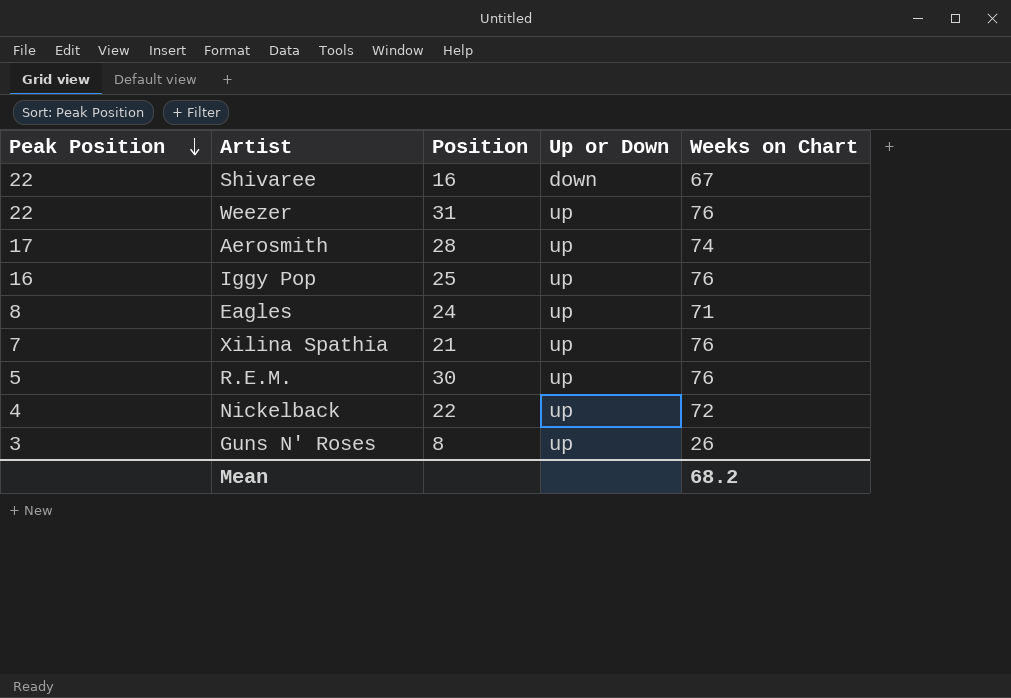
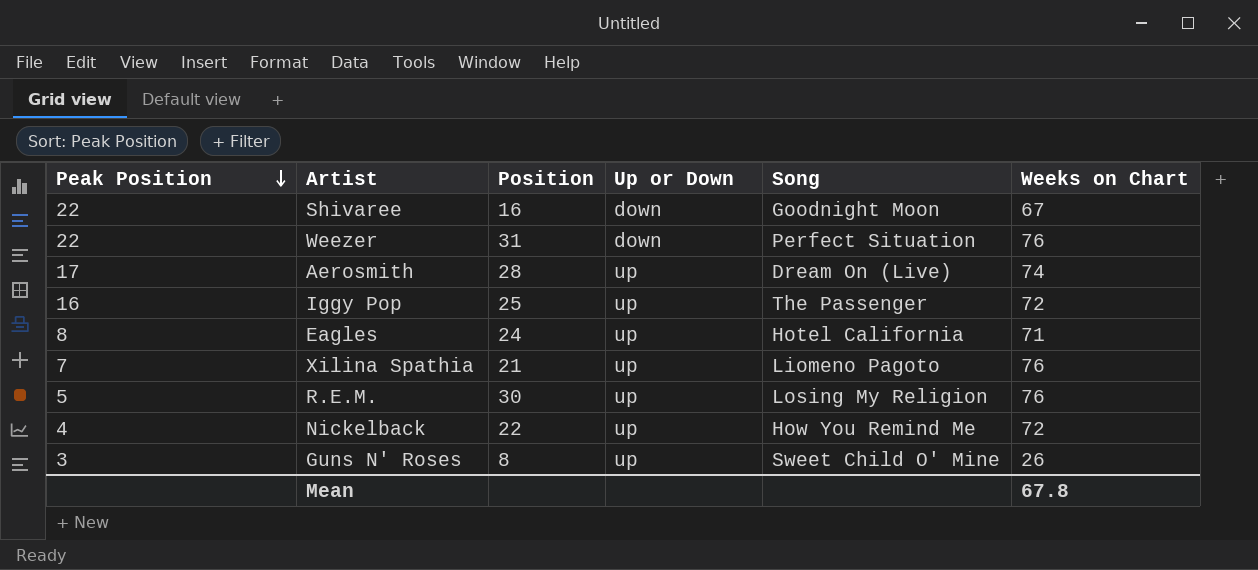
column Song | position: none -> 5
Weezer | Up or Down: up -> down
Iggy Pop | Weeks on Chart: 76 -> 72
Mean | Weeks on Chart: 68.2 -> 67.8

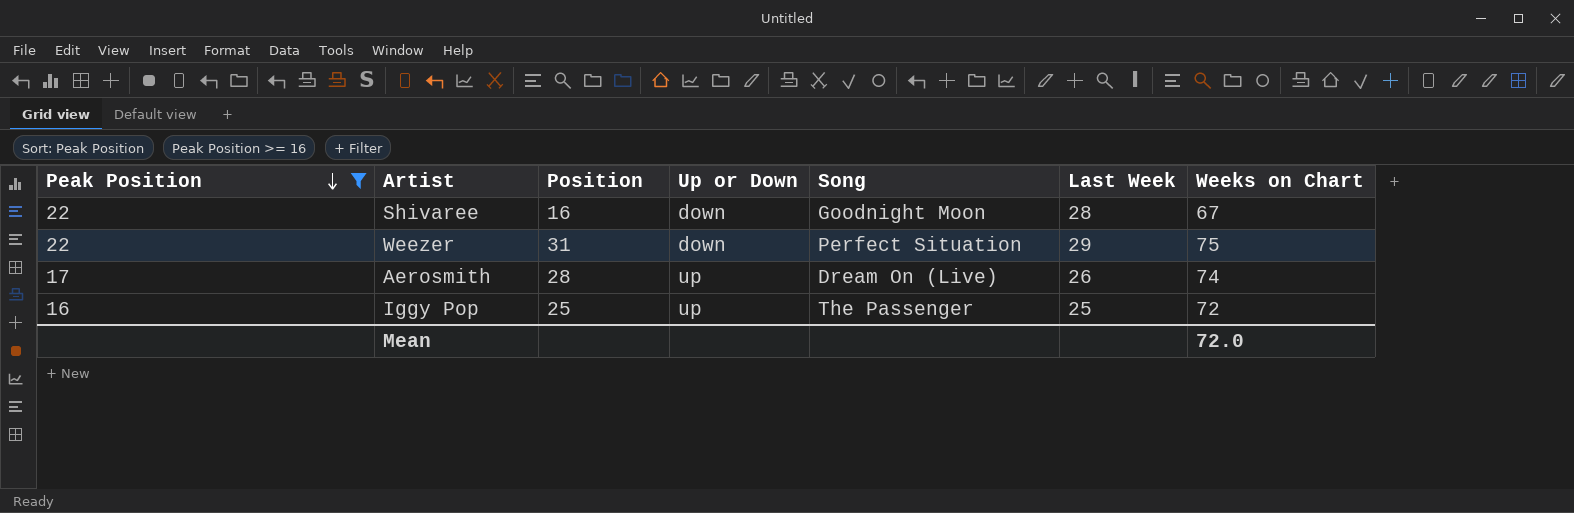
filter: none -> Peak Position >= 16
column Last Week | position: none -> 6
Weezer | Weeks on Chart: 76 -> 75
Mean | Weeks on Chart: 67.8 -> 72.0

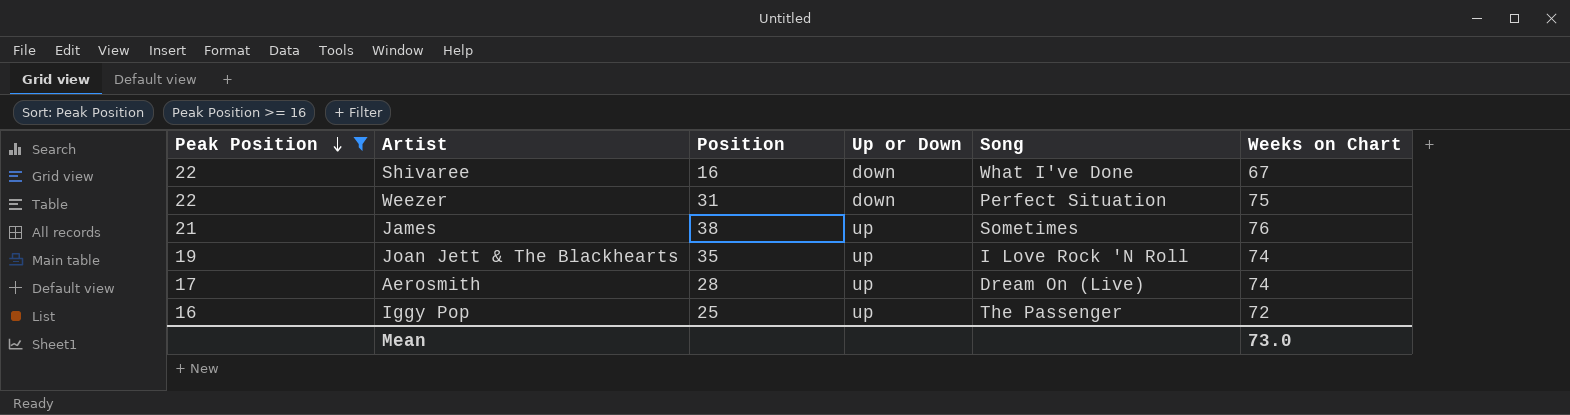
column Last Week | position: 6 -> none
Shivaree | Song: Goodnight Moon -> What I've Done
row James: none -> 21 | 38 | up | Sometimes | 76
row Joan Jett & The Blackhearts: none -> 19 | 35 | up | I Love Rock 'N Roll | 74
Mean | Weeks on Chart: 72.0 -> 73.0

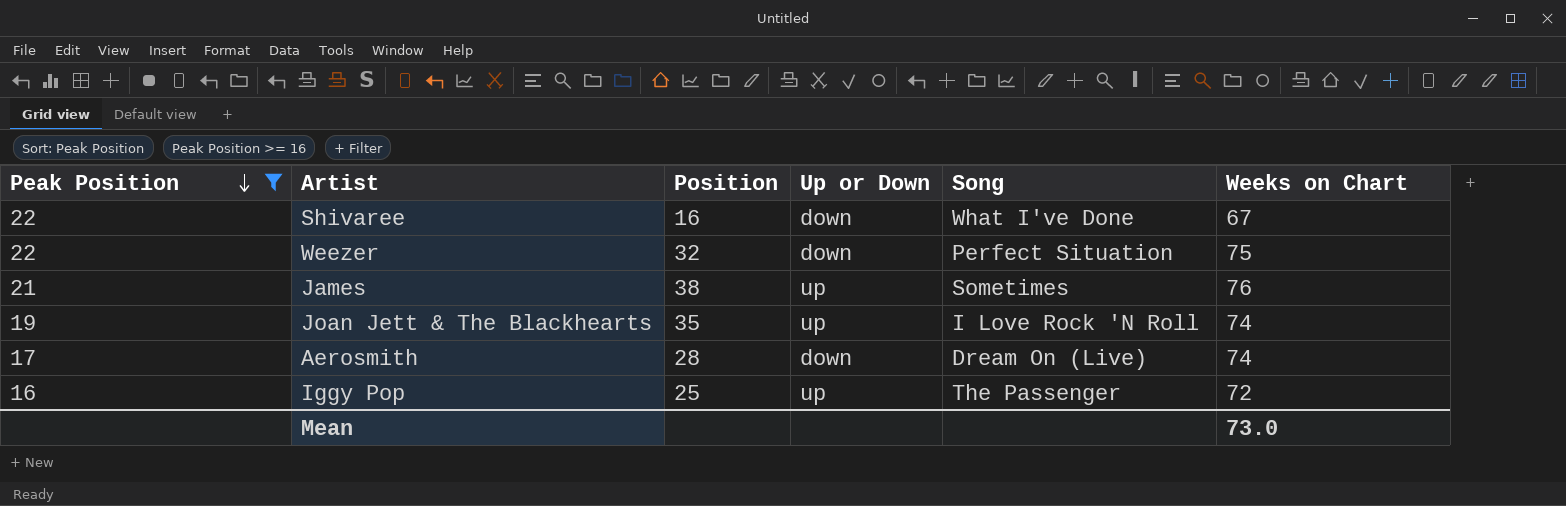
Weezer | Position: 31 -> 32
Aerosmith | Up or Down: up -> down

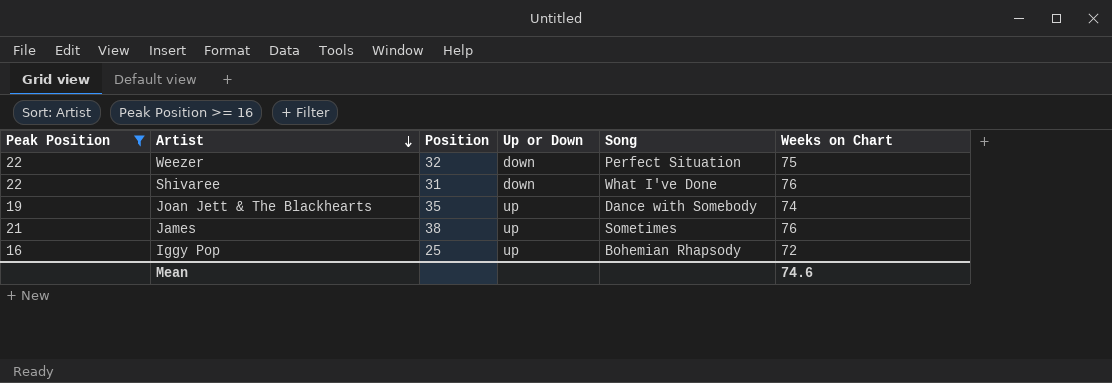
row order: Peak Position descending -> Artist descending
row Aerosmith: 17 | 28 | down | Dream On (Live) | 74 -> none
Shivaree | Position: 16 -> 31
Shivaree | Weeks on Chart: 67 -> 76
Joan Jett & The Blackhearts | Song: I Love Rock 'N Roll -> Dance with Somebody
Iggy Pop | Song: The Passenger -> Bohemian Rhapsody
Mean | Weeks on Chart: 73.0 -> 74.6

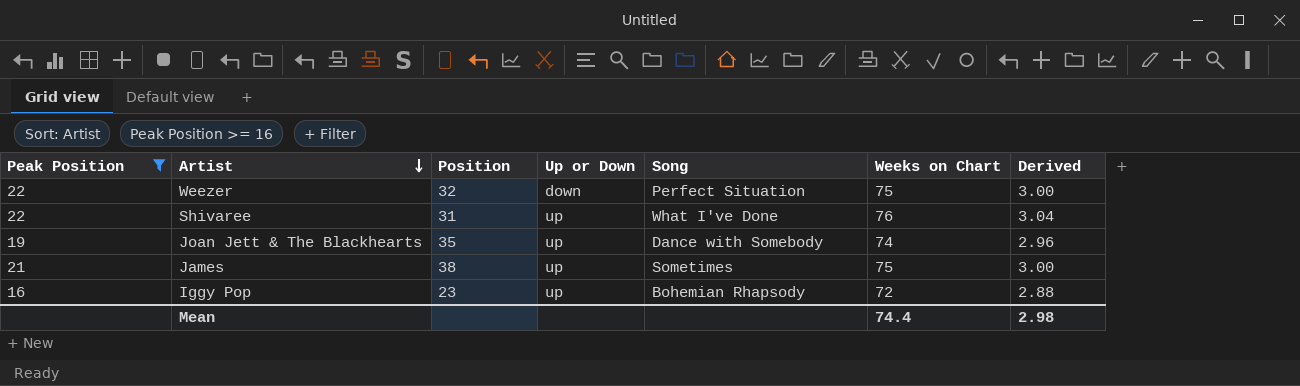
column Derived | formula: none -> [Weeks on Chart] * 0.04
Shivaree | Up or Down: down -> up
James | Weeks on Chart: 76 -> 75
Iggy Pop | Position: 25 -> 23
Mean | Weeks on Chart: 74.6 -> 74.4

